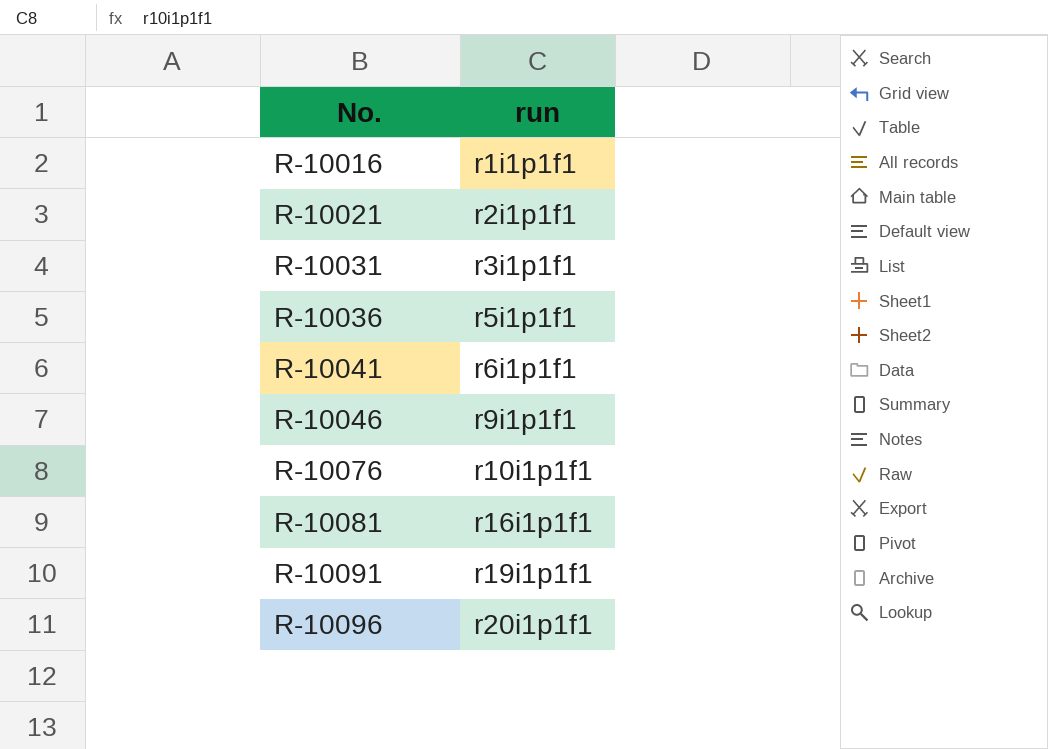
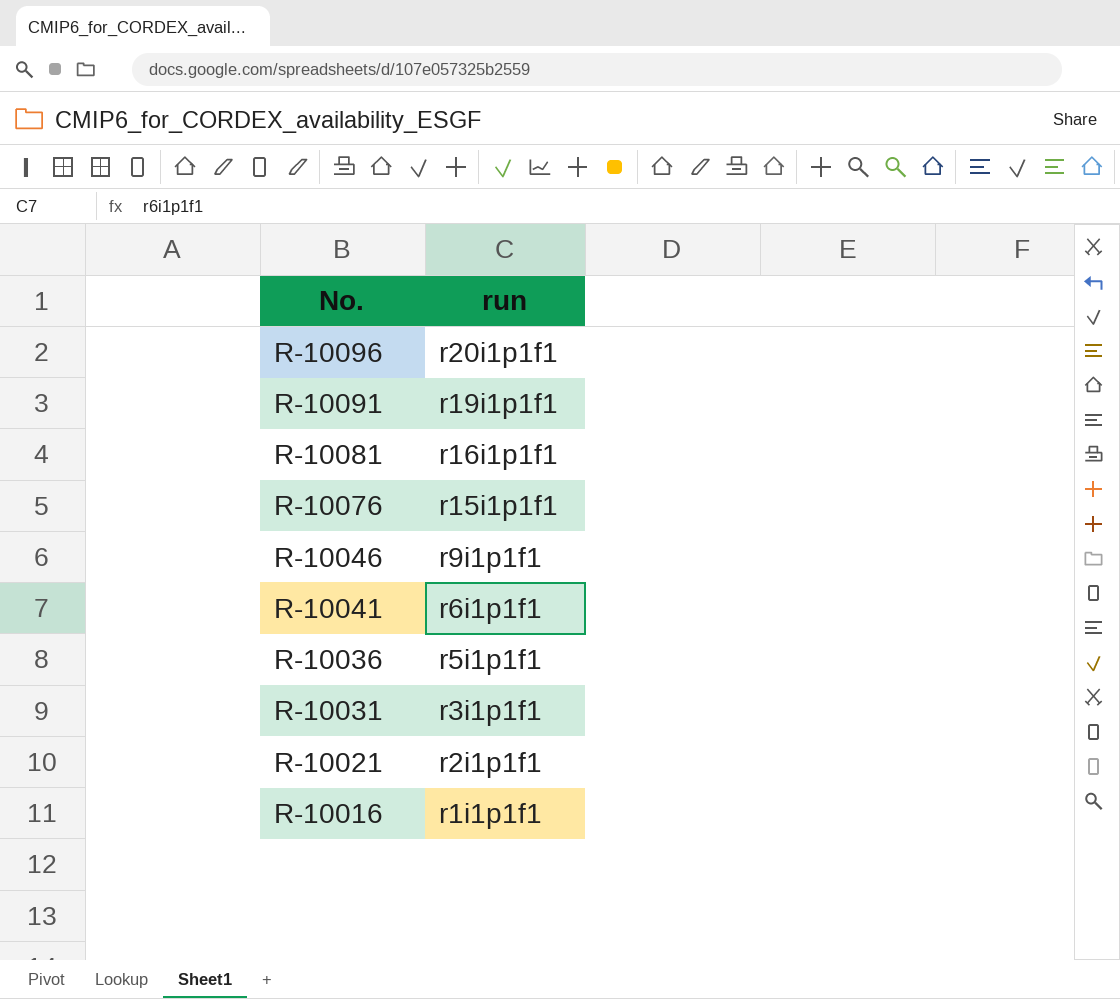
row order: No. ascending -> No. descending
R-10076 | run: r10i1p1f1 -> r15i1p1f1

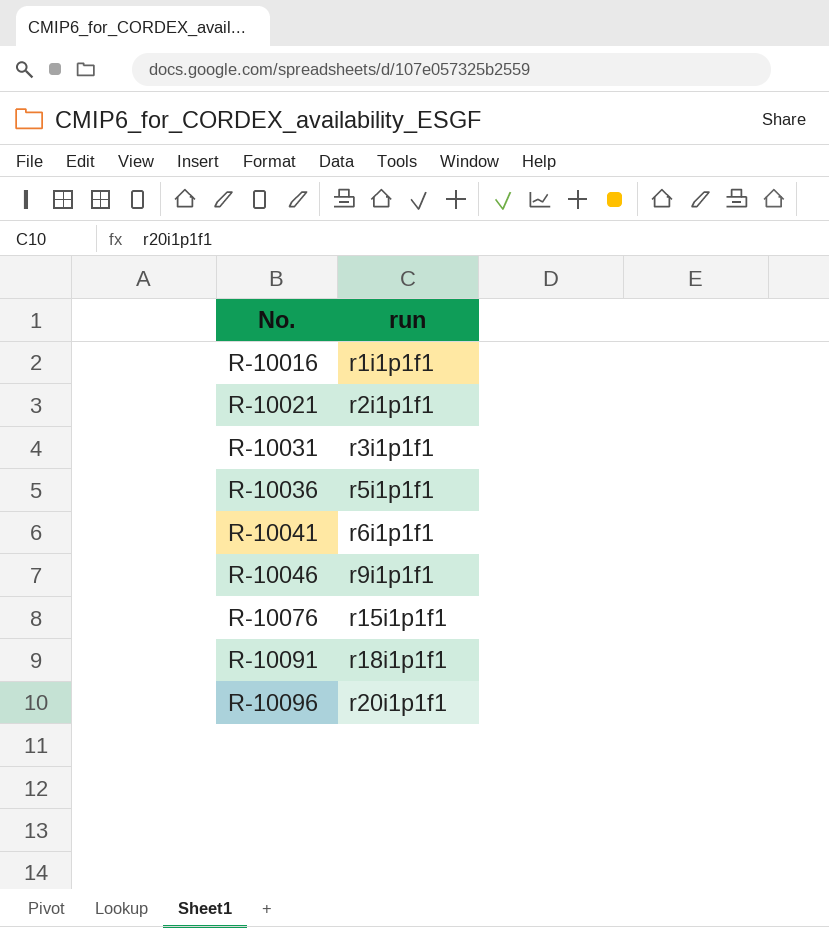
row order: No. descending -> No. ascending
row R-10081: r16i1p1f1 -> none
R-10091 | run: r19i1p1f1 -> r18i1p1f1

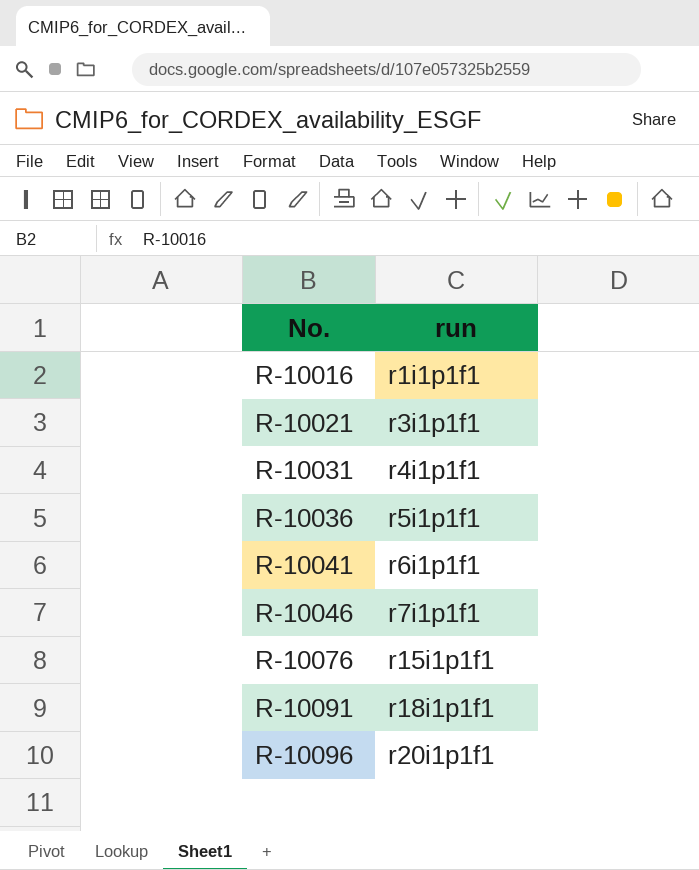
R-10021 | run: r2i1p1f1 -> r3i1p1f1
R-10031 | run: r3i1p1f1 -> r4i1p1f1
R-10046 | run: r9i1p1f1 -> r7i1p1f1

